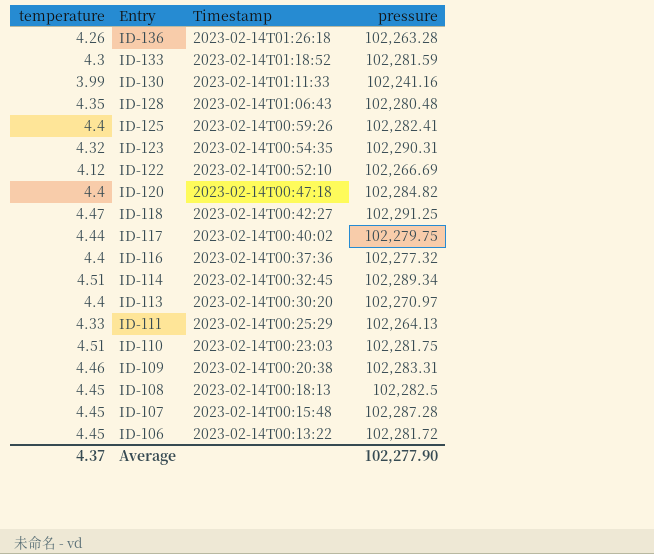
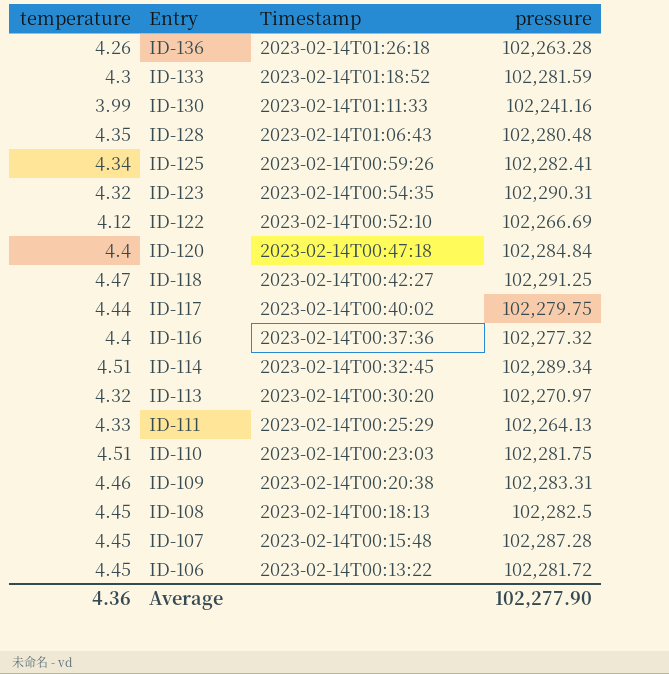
ID-125 | temperature: 4.4 -> 4.34
ID-120 | pressure: 102,284.82 -> 102,284.84
ID-113 | temperature: 4.4 -> 4.32
Average | temperature: 4.37 -> 4.36

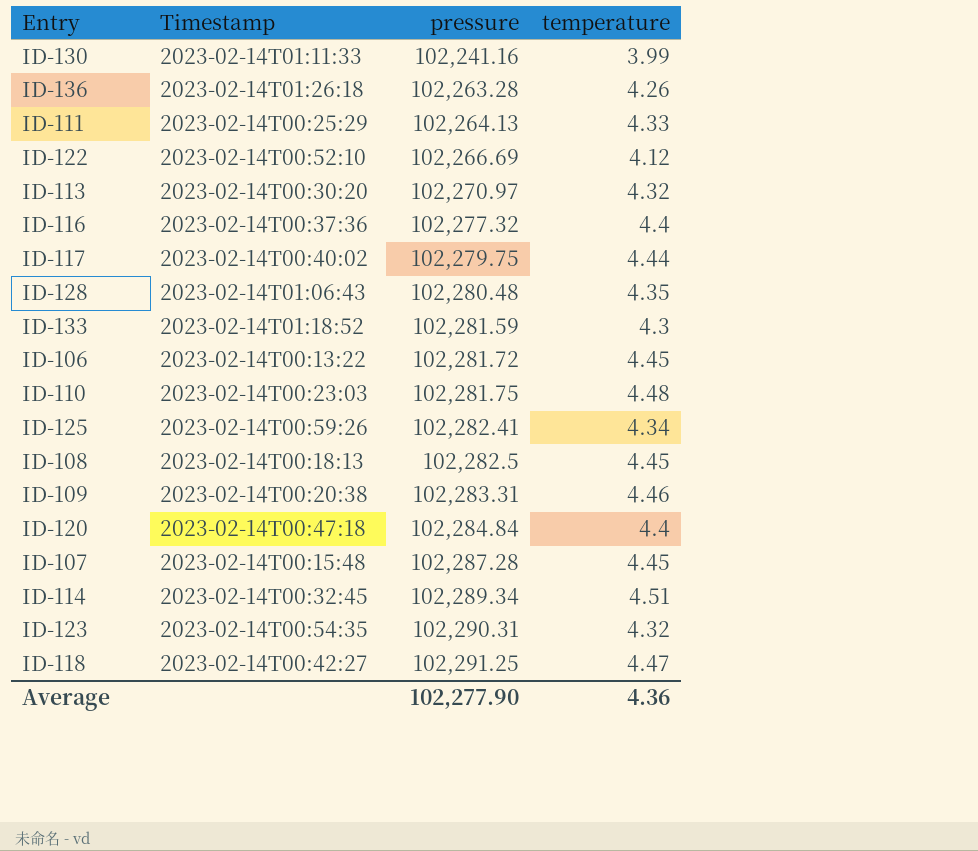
row order: Entry descending -> pressure ascending
column temperature | position: 1 -> 4
ID-110 | temperature: 4.51 -> 4.48

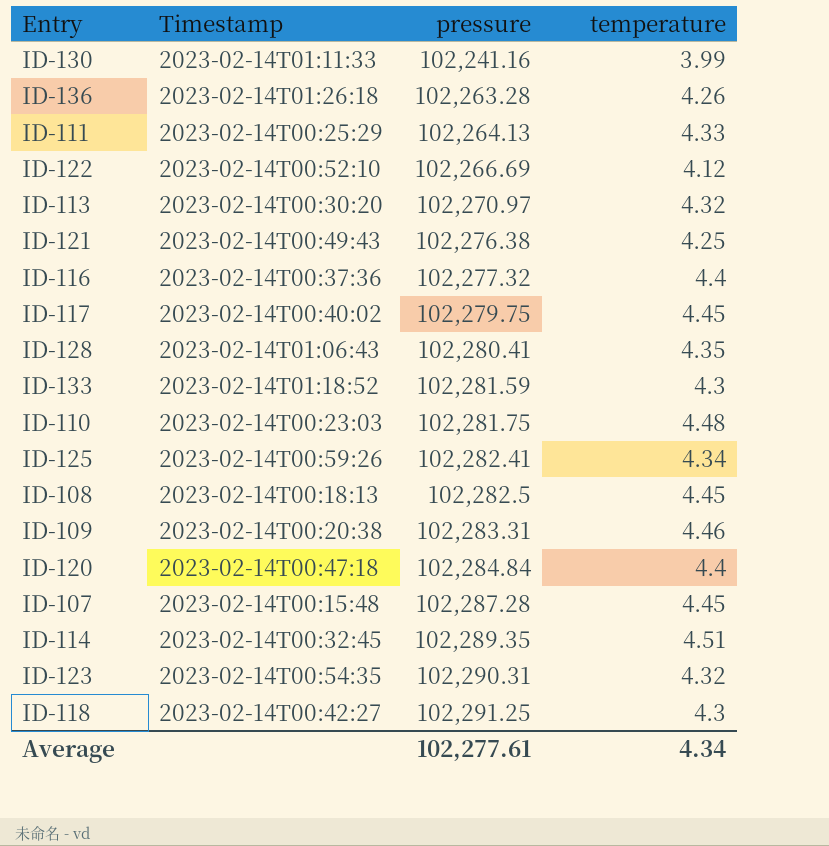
row ID-106: 2023-02-14T00:13:22 | 102,281.72 | 4.45 -> none
row ID-121: none -> 2023-02-14T00:49:43 | 102,276.38 | 4.25
ID-117 | temperature: 4.44 -> 4.45
ID-128 | pressure: 102,280.48 -> 102,280.41
ID-114 | pressure: 102,289.34 -> 102,289.35
ID-118 | temperature: 4.47 -> 4.3
Average | pressure: 102,277.90 -> 102,277.61
Average | temperature: 4.36 -> 4.34

